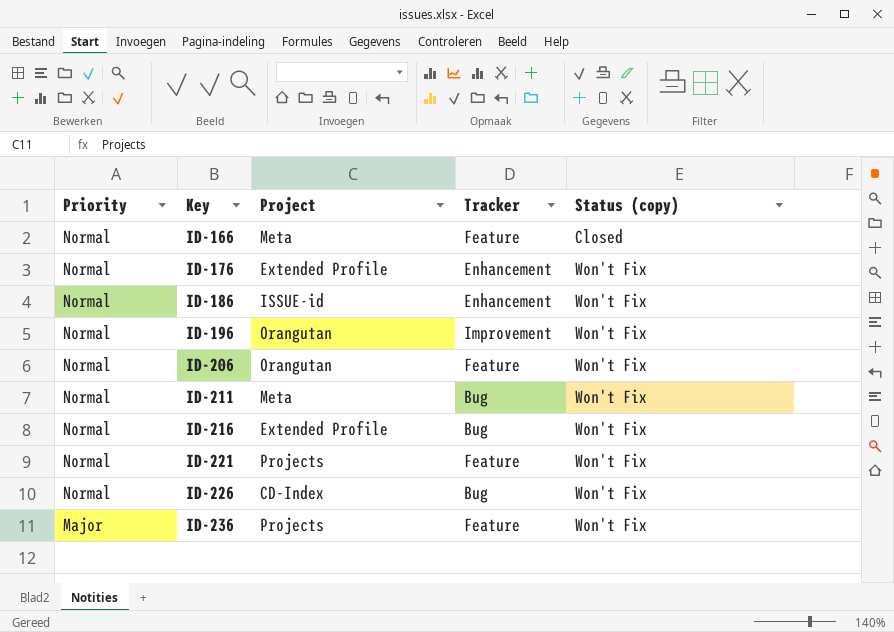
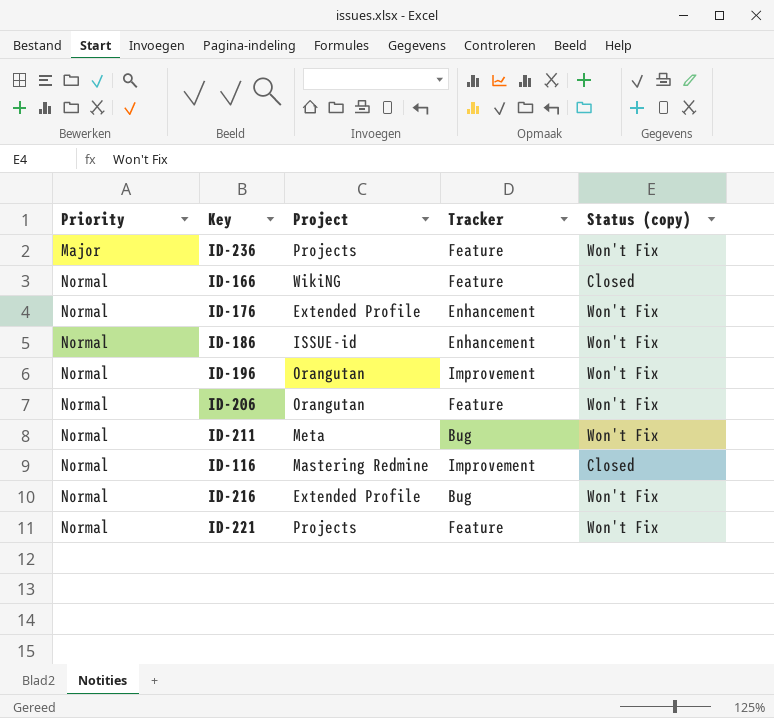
row order: Priority descending -> Priority ascending
row ID-226: Normal | CD-Index | Bug | Won't Fix -> none
ID-166 | Project: Meta -> WikiNG
row ID-116: none -> Normal | Mastering Redmine | Improvement | Closed

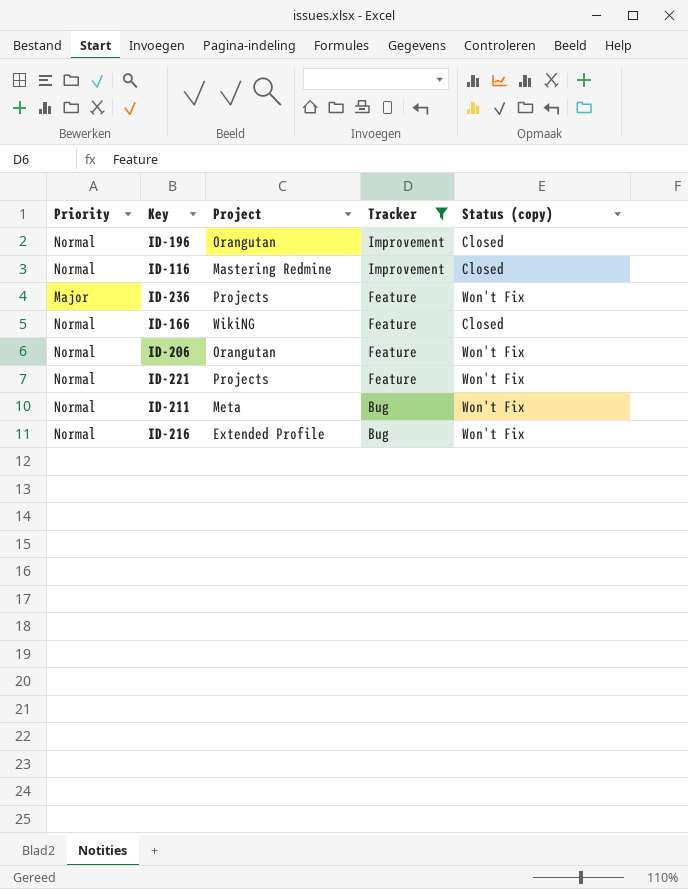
filter: none -> Tracker != Enhancement
row order: Priority ascending -> Tracker descending
ID-196 | Status (copy): Won't Fix -> Closed

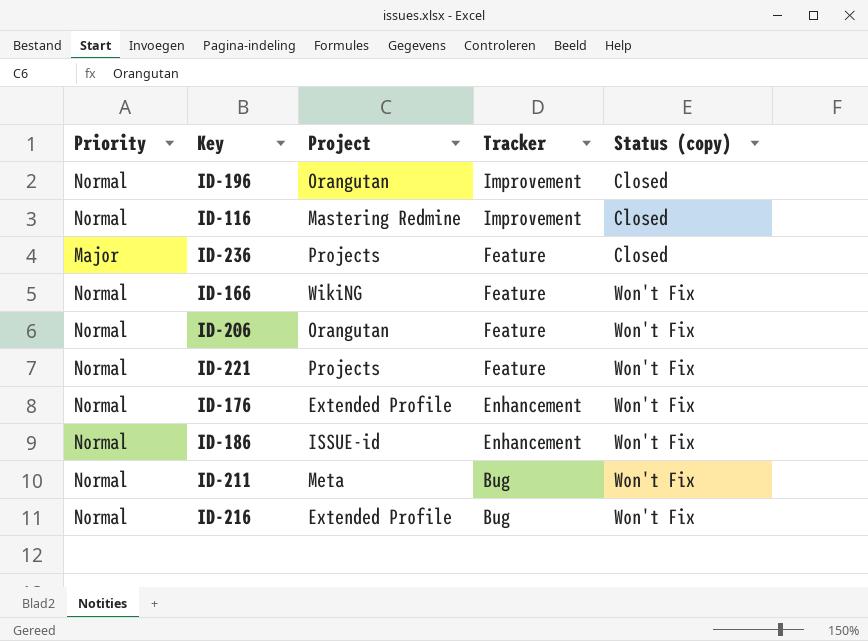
filter: Tracker != Enhancement -> none
ID-236 | Status (copy): Won't Fix -> Closed
ID-166 | Status (copy): Closed -> Won't Fix

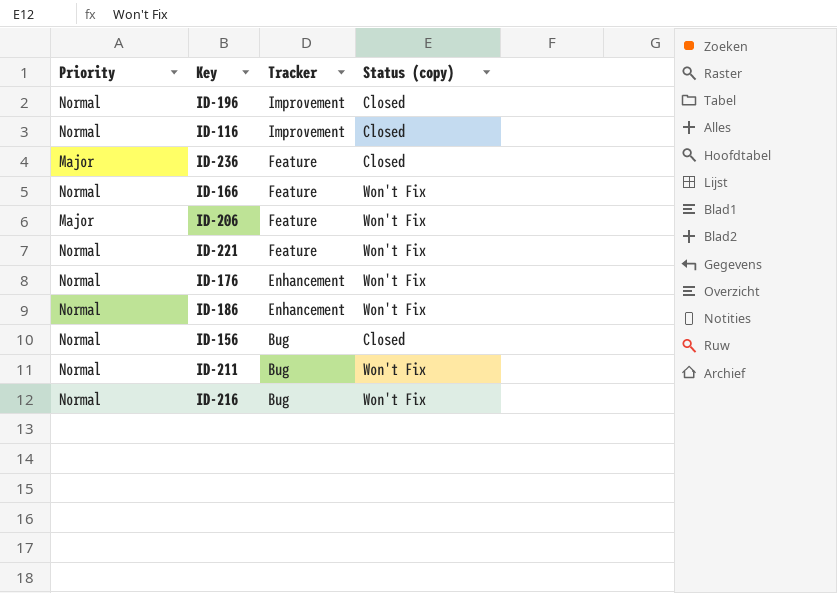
column Project | position: 3 -> none
ID-206 | Priority: Normal -> Major
row ID-156: none -> Normal | Bug | Closed

